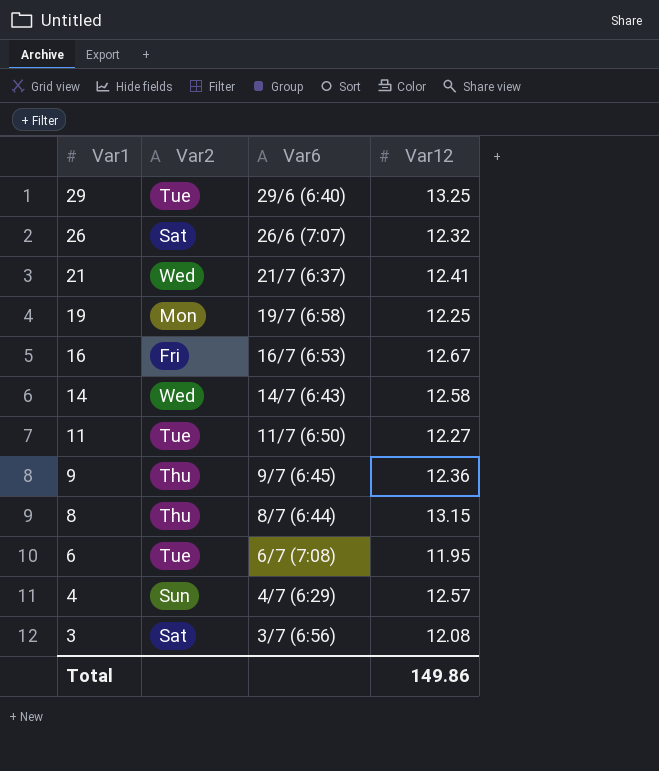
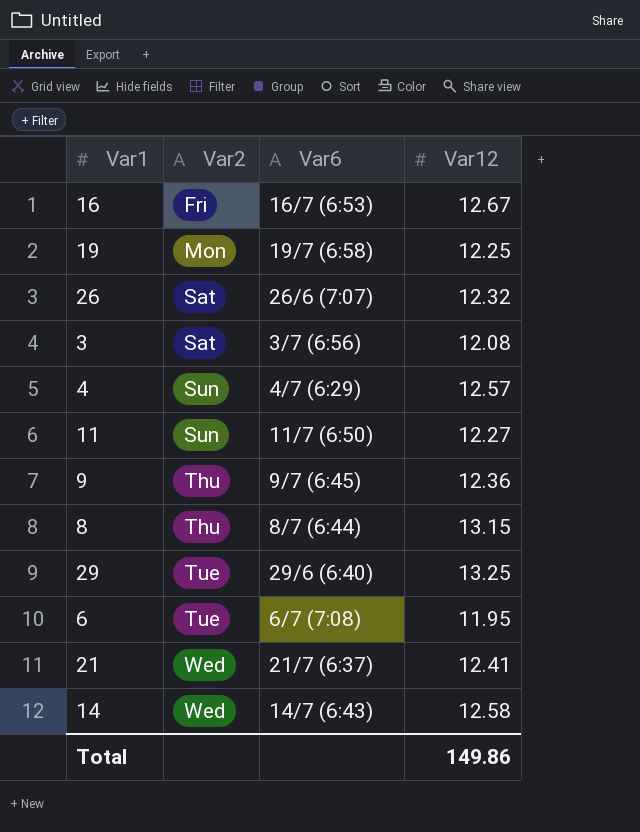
row order: Var1 descending -> Var2 ascending
11 | Var2: Tue -> Sun

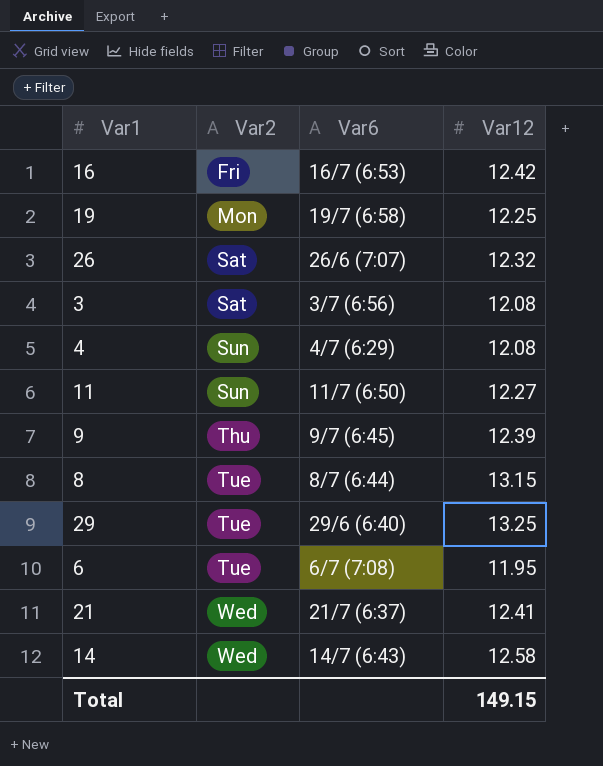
16 | Var12: 12.67 -> 12.42
4 | Var12: 12.57 -> 12.08
9 | Var12: 12.36 -> 12.39
8 | Var2: Thu -> Tue
Total | Var12: 149.86 -> 149.15

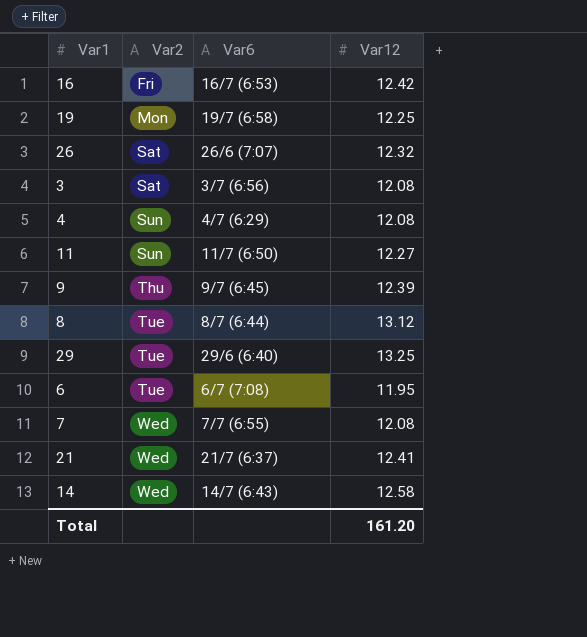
8 | Var12: 13.15 -> 13.12
row 7: none -> Wed | 7/7 (6:55) | 12.08
Total | Var12: 149.15 -> 161.20

